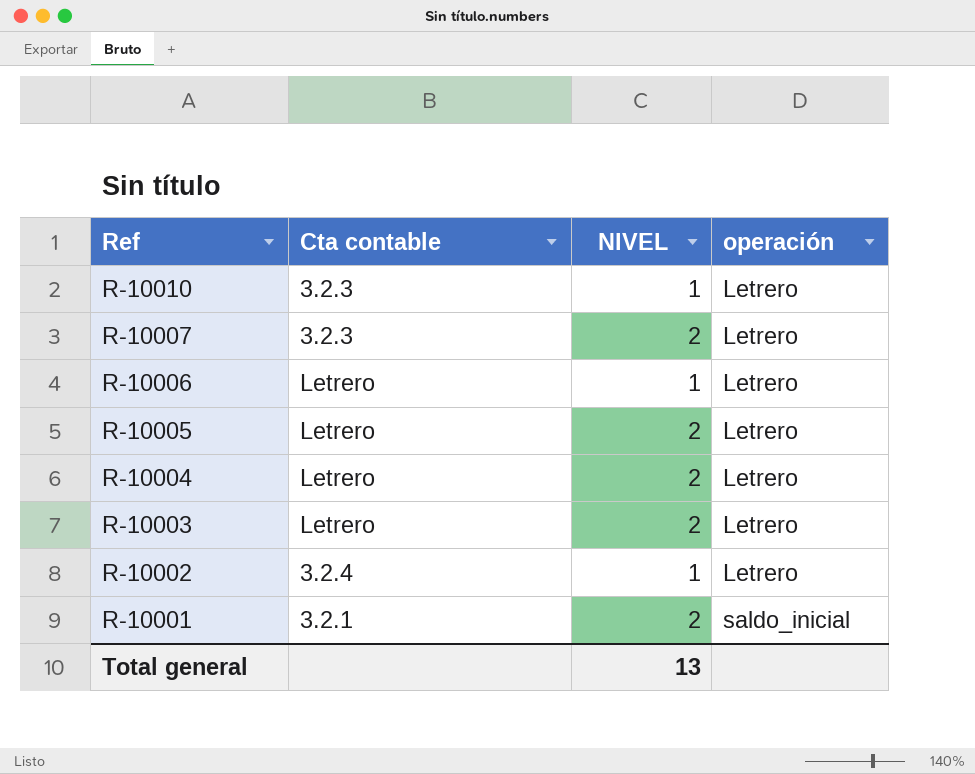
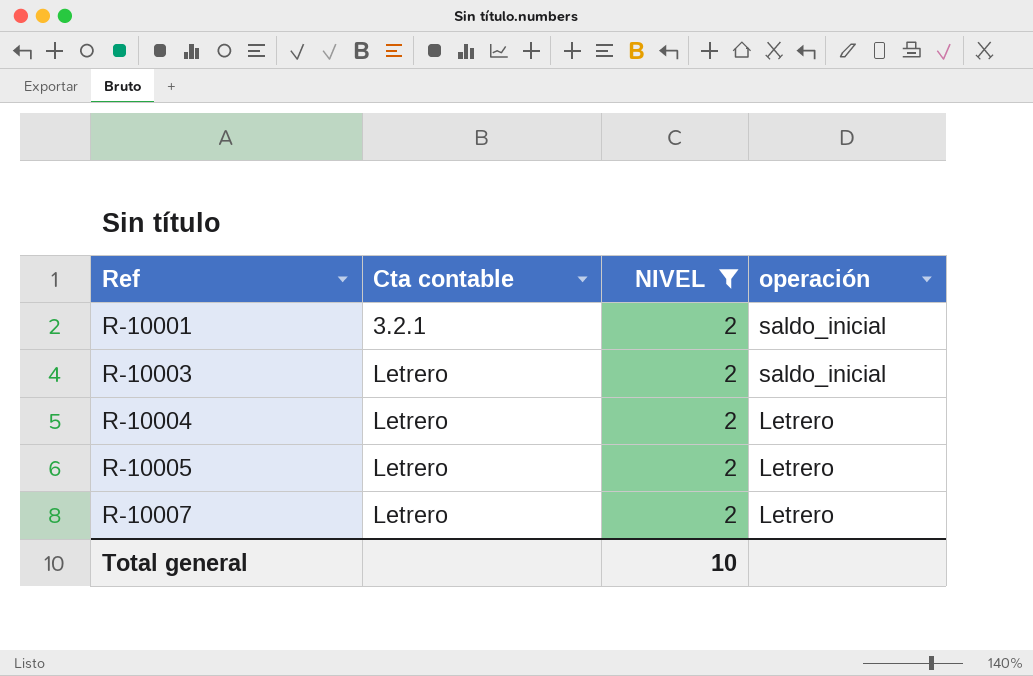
filter: none -> NIVEL = 2
row order: Ref descending -> Ref ascending
R-10003 | operación: Letrero -> saldo_inicial
R-10007 | Cta contable: 3.2.3 -> Letrero
Total general | NIVEL: 13 -> 10

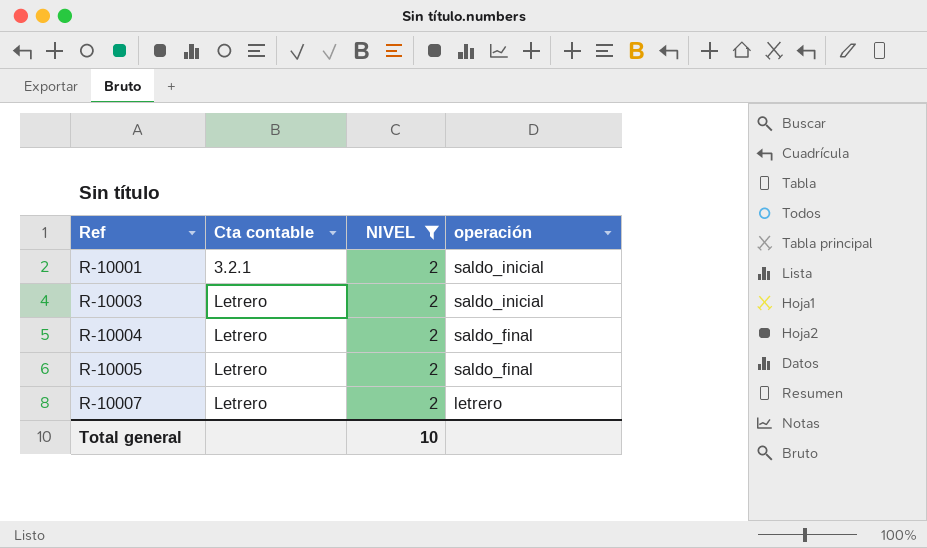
R-10004 | operación: Letrero -> saldo_final
R-10005 | operación: Letrero -> saldo_final
R-10007 | operación: Letrero -> letrero

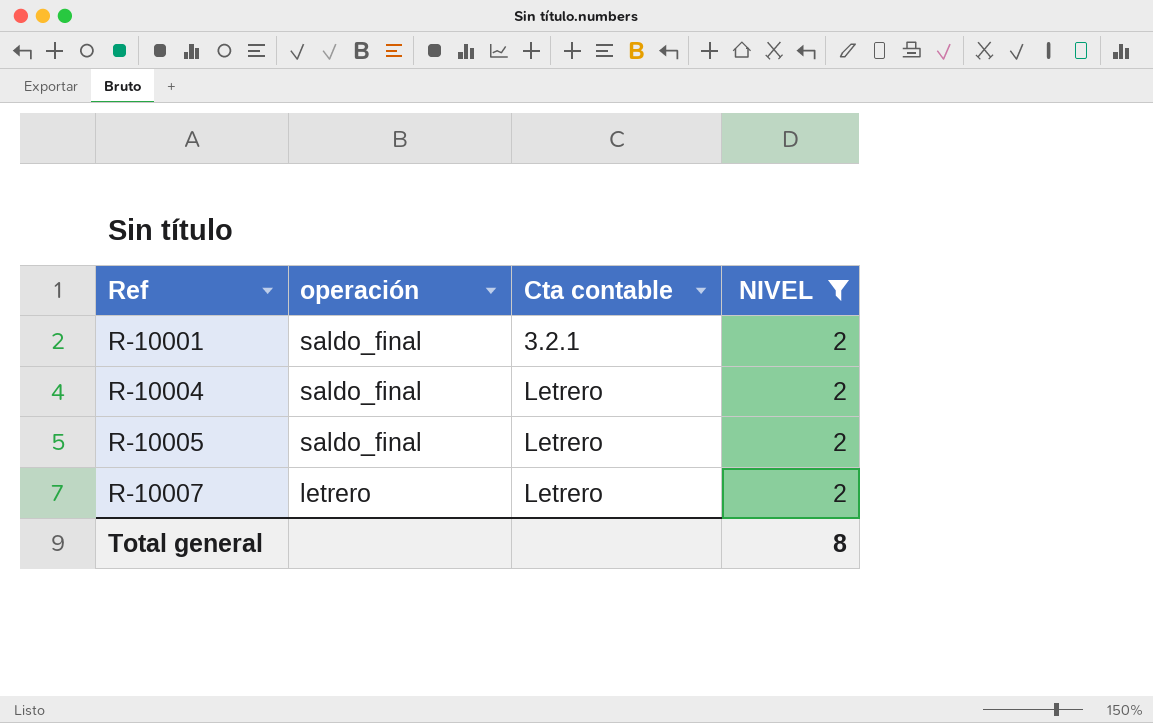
column operación | position: 4 -> 2
row R-10003: Letrero | 2 | saldo_inicial -> none
R-10001 | operación: saldo_inicial -> saldo_final
Total general | NIVEL: 10 -> 8

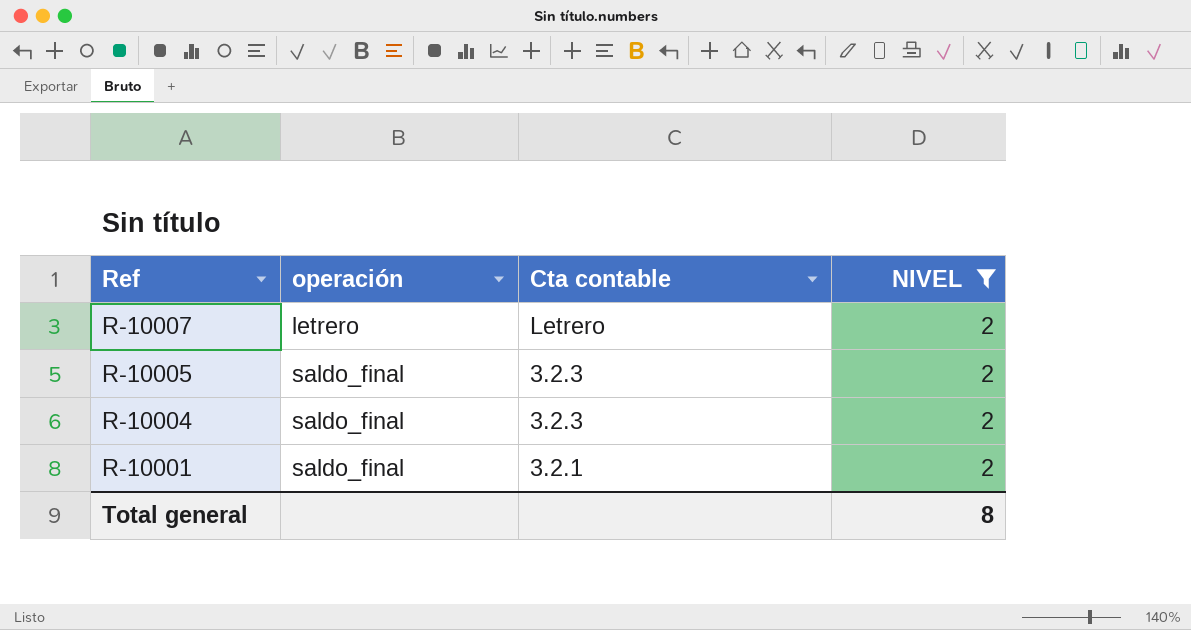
row order: Ref ascending -> Ref descending
R-10005 | Cta contable: Letrero -> 3.2.3
R-10004 | Cta contable: Letrero -> 3.2.3

